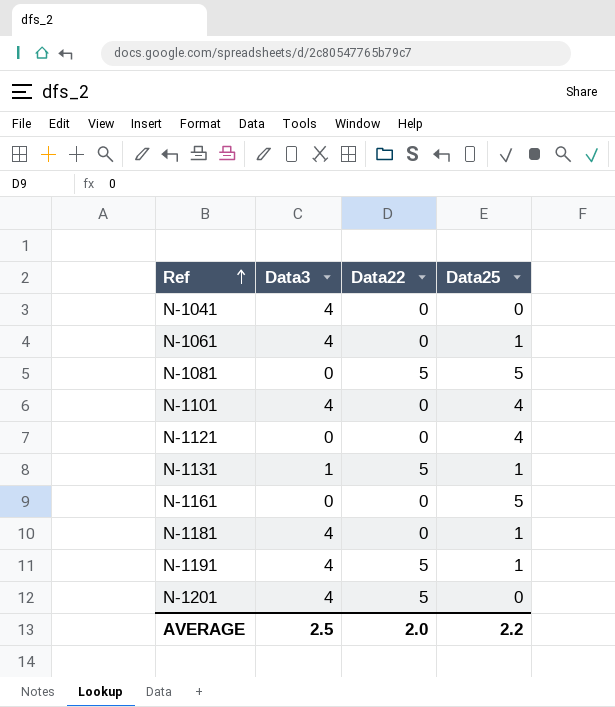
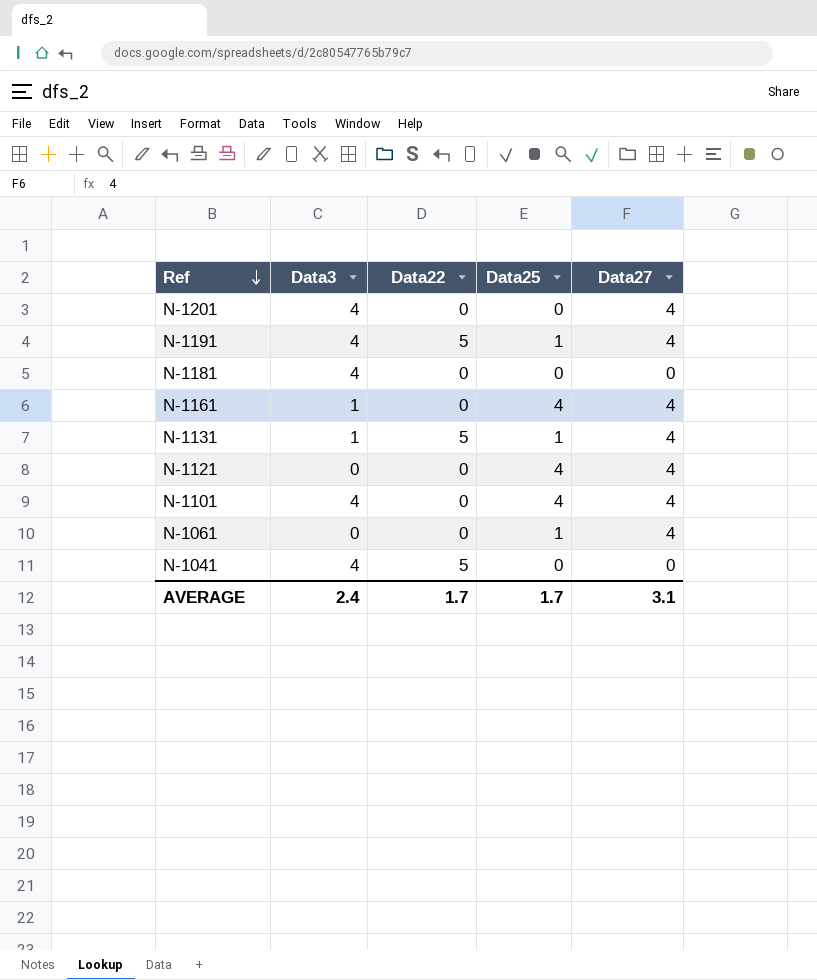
row order: Ref ascending -> Ref descending
column Data27 | position: none -> 5
row N-1081: 0 | 5 | 5 -> none
N-1201 | Data22: 5 -> 0
N-1181 | Data25: 1 -> 0
N-1161 | Data3: 0 -> 1
N-1161 | Data25: 5 -> 4
N-1061 | Data3: 4 -> 0
N-1041 | Data22: 0 -> 5
AVERAGE | Data3: 2.5 -> 2.4
AVERAGE | Data22: 2.0 -> 1.7
AVERAGE | Data25: 2.2 -> 1.7

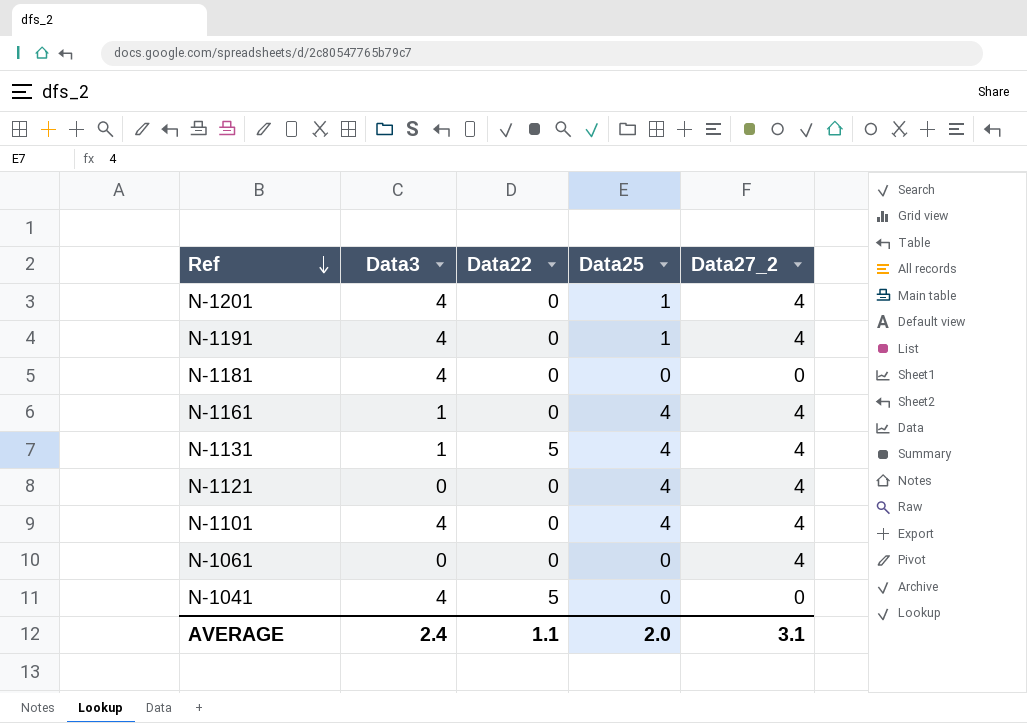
column name: Data27 -> Data27_2
N-1201 | Data25: 0 -> 1
N-1191 | Data22: 5 -> 0
N-1131 | Data25: 1 -> 4
N-1061 | Data25: 1 -> 0
AVERAGE | Data22: 1.7 -> 1.1
AVERAGE | Data25: 1.7 -> 2.0

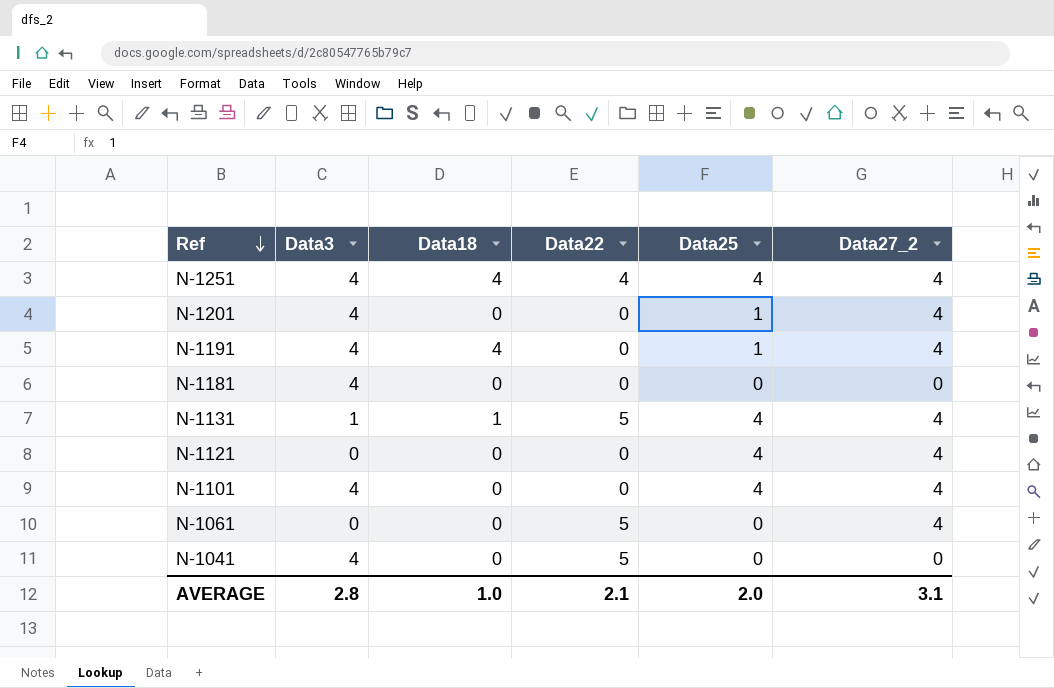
column Data18 | position: none -> 3
row N-1161: 1 | 0 | 4 | 4 -> none
row N-1251: none -> 4 | 4 | 4 | 4 | 4
N-1061 | Data22: 0 -> 5
AVERAGE | Data3: 2.4 -> 2.8
AVERAGE | Data22: 1.1 -> 2.1

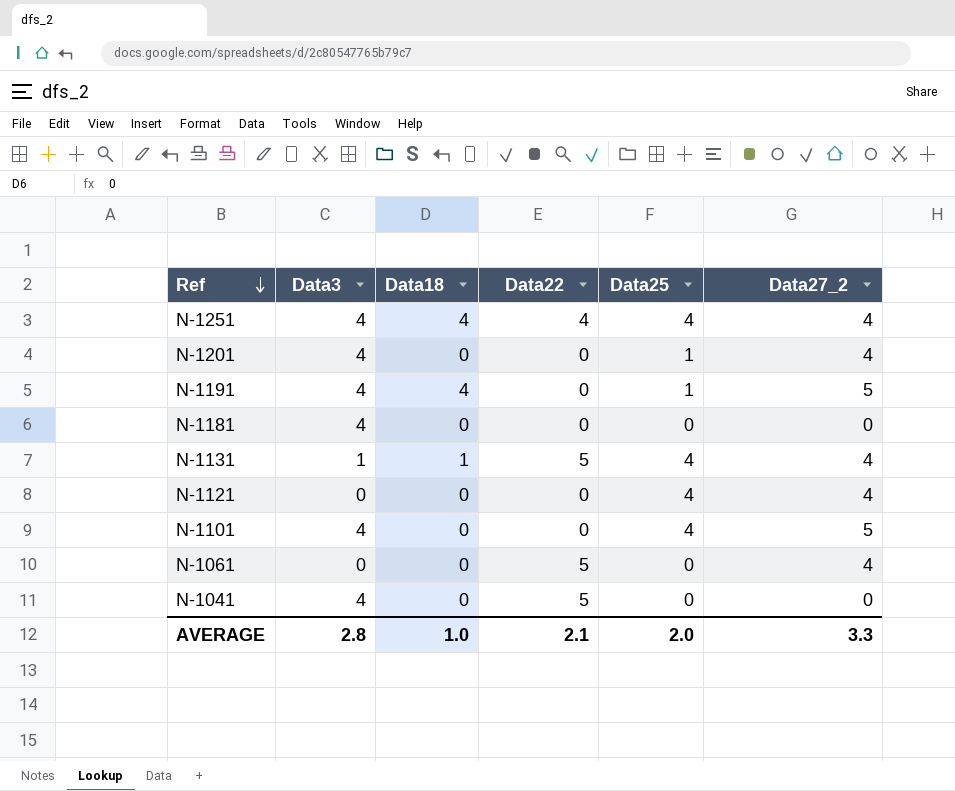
N-1191 | Data27_2: 4 -> 5
N-1101 | Data27_2: 4 -> 5
AVERAGE | Data27_2: 3.1 -> 3.3

